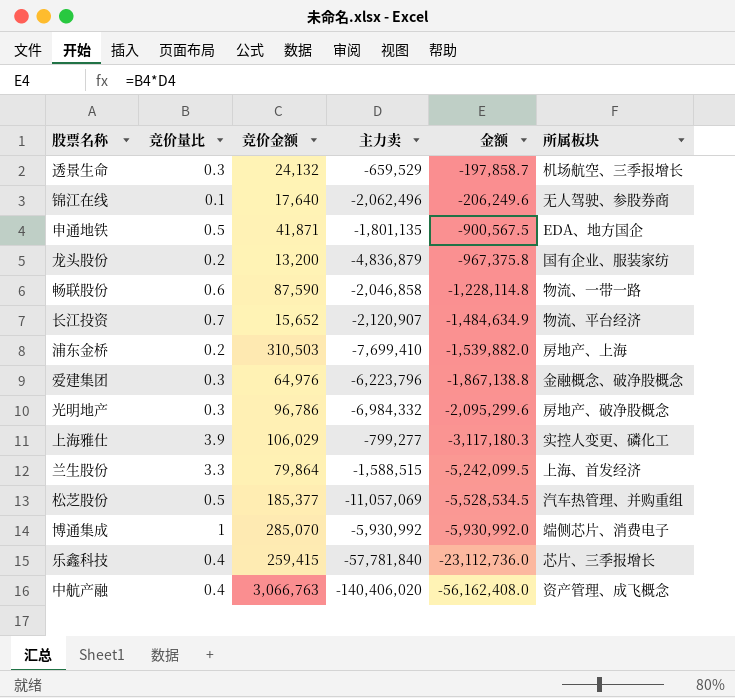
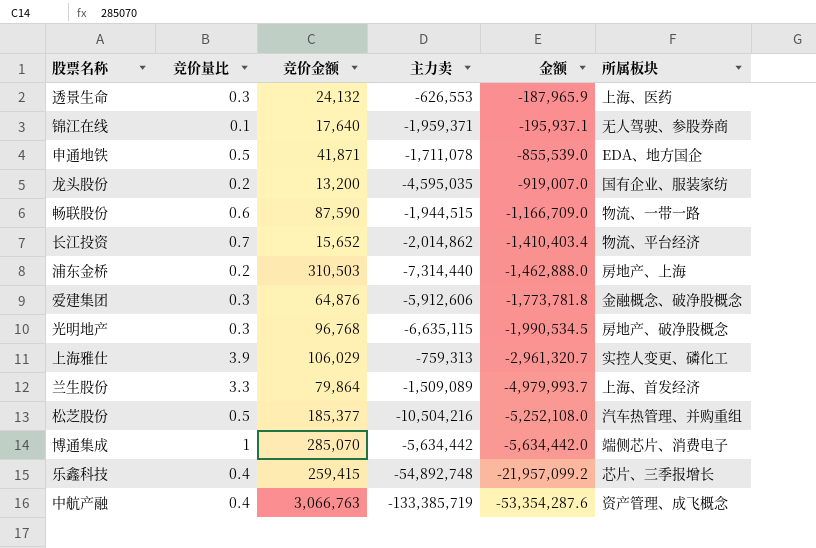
透景生命 | 主力卖: -659,529 -> -626,553
透景生命 | 金额: -197,858.7 -> -187,965.9
透景生命 | 所属板块: 机场航空、三季报增长 -> 上海、医药
锦江在线 | 主力卖: -2,062,496 -> -1,959,371
锦江在线 | 金额: -206,249.6 -> -195,937.1
申通地铁 | 主力卖: -1,801,135 -> -1,711,078
申通地铁 | 金额: -900,567.5 -> -855,539.0
龙头股份 | 主力卖: -4,836,879 -> -4,595,035
龙头股份 | 金额: -967,375.8 -> -919,007.0
畅联股份 | 主力卖: -2,046,858 -> -1,944,515
畅联股份 | 金额: -1,228,114.8 -> -1,166,709.0
长江投资 | 主力卖: -2,120,907 -> -2,014,862
长江投资 | 金额: -1,484,634.9 -> -1,410,403.4
浦东金桥 | 主力卖: -7,699,410 -> -7,314,440
浦东金桥 | 金额: -1,539,882.0 -> -1,462,888.0
爱建集团 | 竞价金额: 64,976 -> 64,876
爱建集团 | 主力卖: -6,223,796 -> -5,912,606
爱建集团 | 金额: -1,867,138.8 -> -1,773,781.8
光明地产 | 竞价金额: 96,786 -> 96,768
光明地产 | 主力卖: -6,984,332 -> -6,635,115
光明地产 | 金额: -2,095,299.6 -> -1,990,534.5
上海雅仕 | 主力卖: -799,277 -> -759,313
上海雅仕 | 金额: -3,117,180.3 -> -2,961,320.7
兰生股份 | 主力卖: -1,588,515 -> -1,509,089
兰生股份 | 金额: -5,242,099.5 -> -4,979,993.7
松芝股份 | 主力卖: -11,057,069 -> -10,504,216
松芝股份 | 金额: -5,528,534.5 -> -5,252,108.0
博通集成 | 主力卖: -5,930,992 -> -5,634,442
博通集成 | 金额: -5,930,992.0 -> -5,634,442.0
乐鑫科技 | 主力卖: -57,781,840 -> -54,892,748
乐鑫科技 | 金额: -23,112,736.0 -> -21,957,099.2
中航产融 | 主力卖: -140,406,020 -> -133,385,719
中航产融 | 金额: -56,162,408.0 -> -53,354,287.6

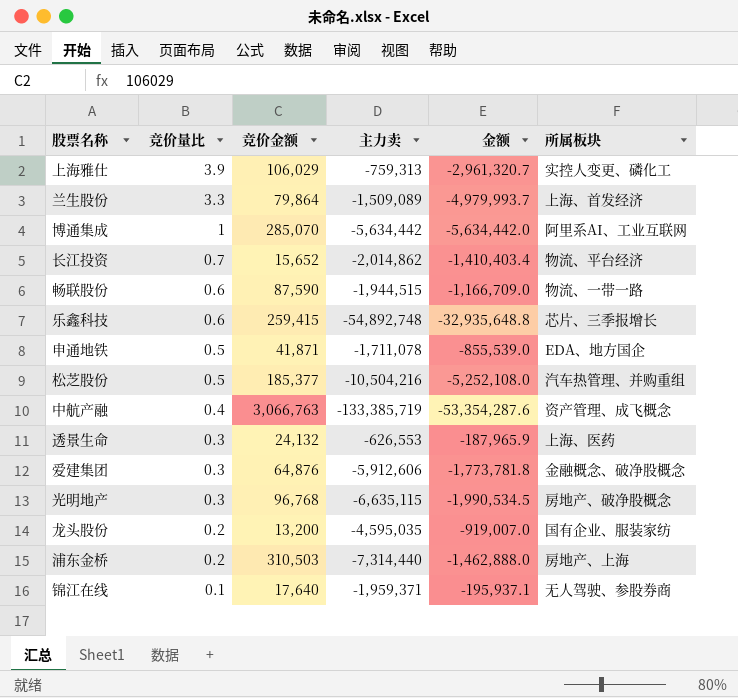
row order: 金额 descending -> 竞价量比 descending
博通集成 | 所属板块: 端侧芯片、消费电子 -> 阿里系AI、工业互联网
乐鑫科技 | 竞价量比: 0.4 -> 0.6
乐鑫科技 | 金额: -21,957,099.2 -> -32,935,648.8

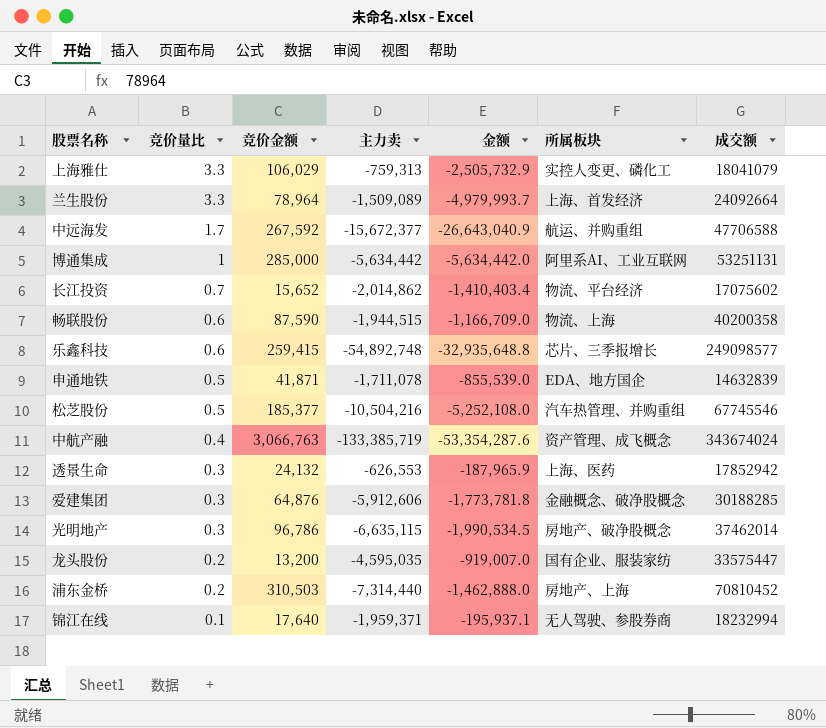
column 成交额 | position: none -> 7
上海雅仕 | 竞价量比: 3.9 -> 3.3
上海雅仕 | 金额: -2,961,320.7 -> -2,505,732.9
兰生股份 | 竞价金额: 79,864 -> 78,964
row 中远海发: none -> 1.7 | 267,592 | -15,672,377 | -26,643,040.9 | 航运、并购重组 | 47706588
博通集成 | 竞价金额: 285,070 -> 285,000
畅联股份 | 所属板块: 物流、一带一路 -> 物流、上海
光明地产 | 竞价金额: 96,768 -> 96,786

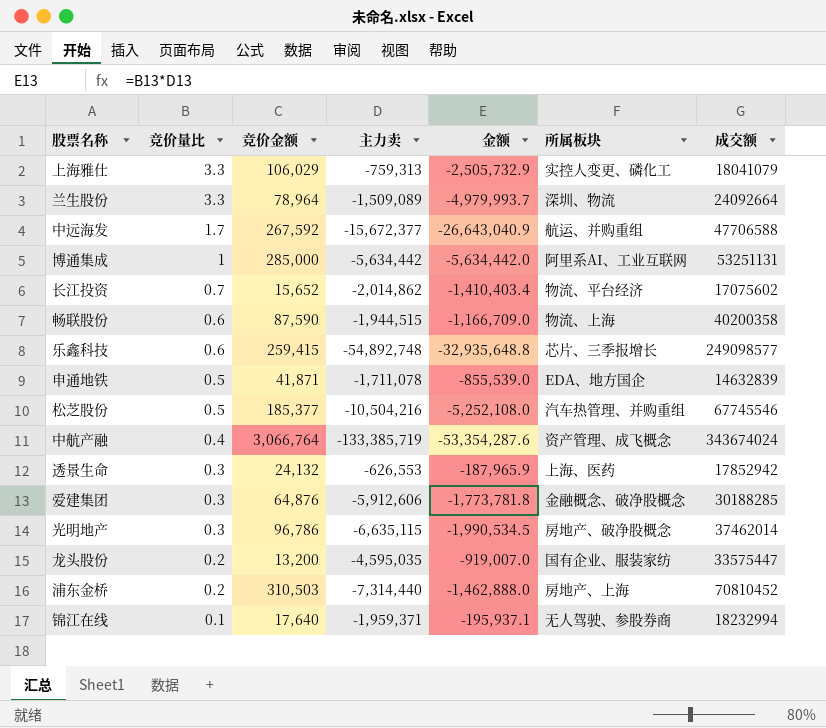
兰生股份 | 所属板块: 上海、首发经济 -> 深圳、物流
中航产融 | 竞价金额: 3,066,763 -> 3,066,764

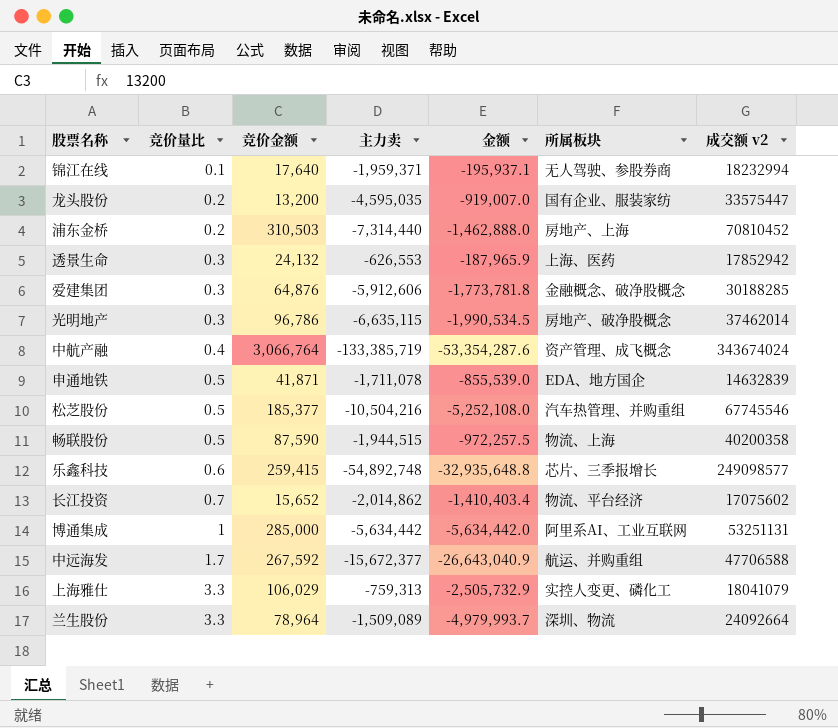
row order: 竞价量比 descending -> 竞价量比 ascending
column name: 成交额 -> 成交额 v2
畅联股份 | 竞价量比: 0.6 -> 0.5
畅联股份 | 金额: -1,166,709.0 -> -972,257.5

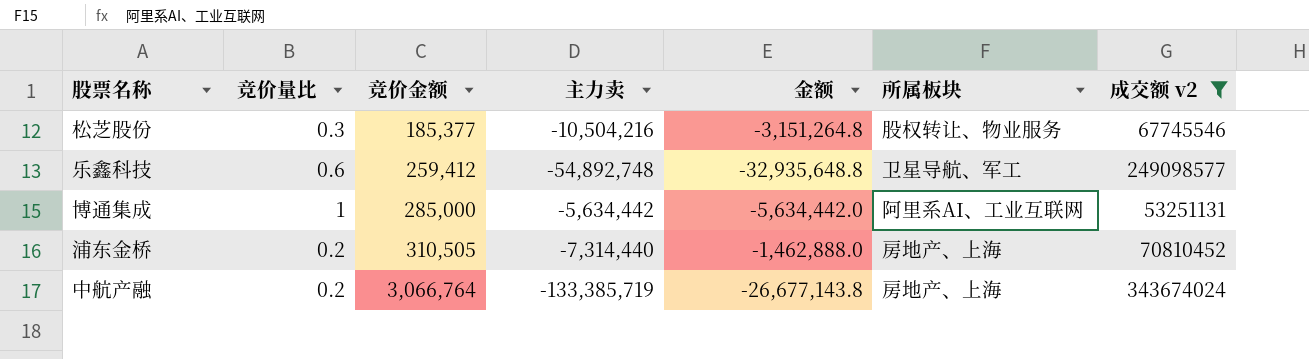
filter: none -> 成交额 v2 >= 53251131
row order: 竞价量比 ascending -> 竞价金额 ascending
松芝股份 | 竞价量比: 0.5 -> 0.3
松芝股份 | 金额: -5,252,108.0 -> -3,151,264.8
松芝股份 | 所属板块: 汽车热管理、并购重组 -> 股权转让、物业服务
乐鑫科技 | 竞价金额: 259,415 -> 259,412
乐鑫科技 | 所属板块: 芯片、三季报增长 -> 卫星导航、军工
浦东金桥 | 竞价金额: 310,503 -> 310,505
中航产融 | 竞价量比: 0.4 -> 0.2
中航产融 | 金额: -53,354,287.6 -> -26,677,143.8
中航产融 | 所属板块: 资产管理、成飞概念 -> 房地产、上海

